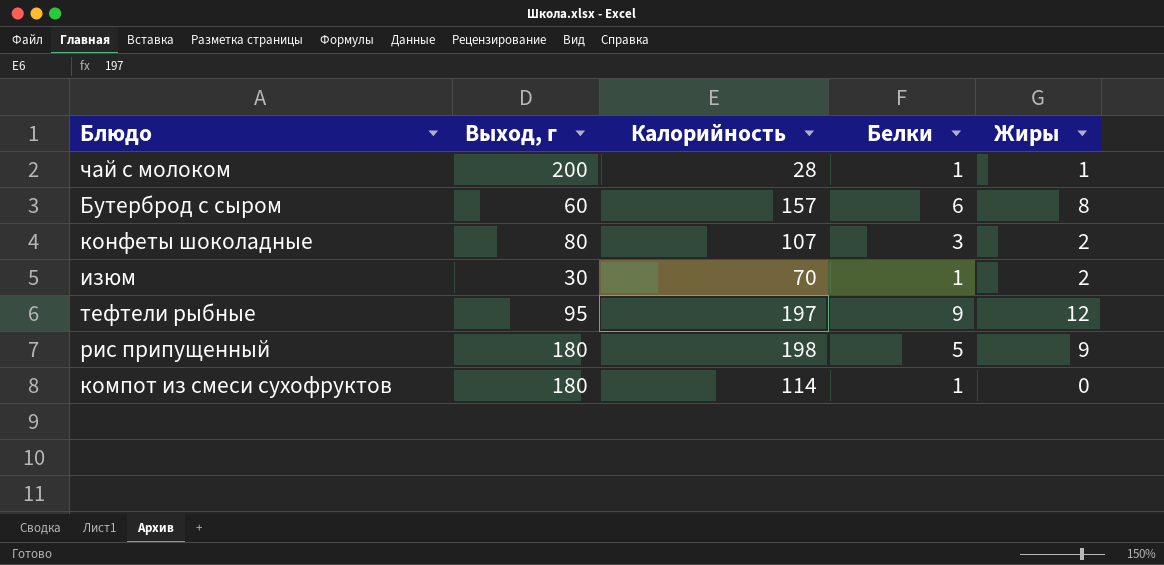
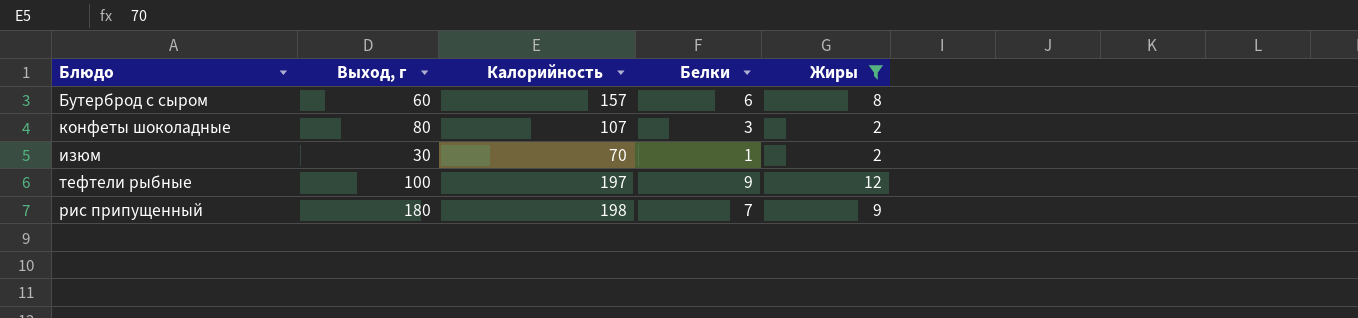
filter: none -> Жиры >= 2
тефтели рыбные | Выход, г: 95 -> 100
рис припущенный | Белки: 5 -> 7

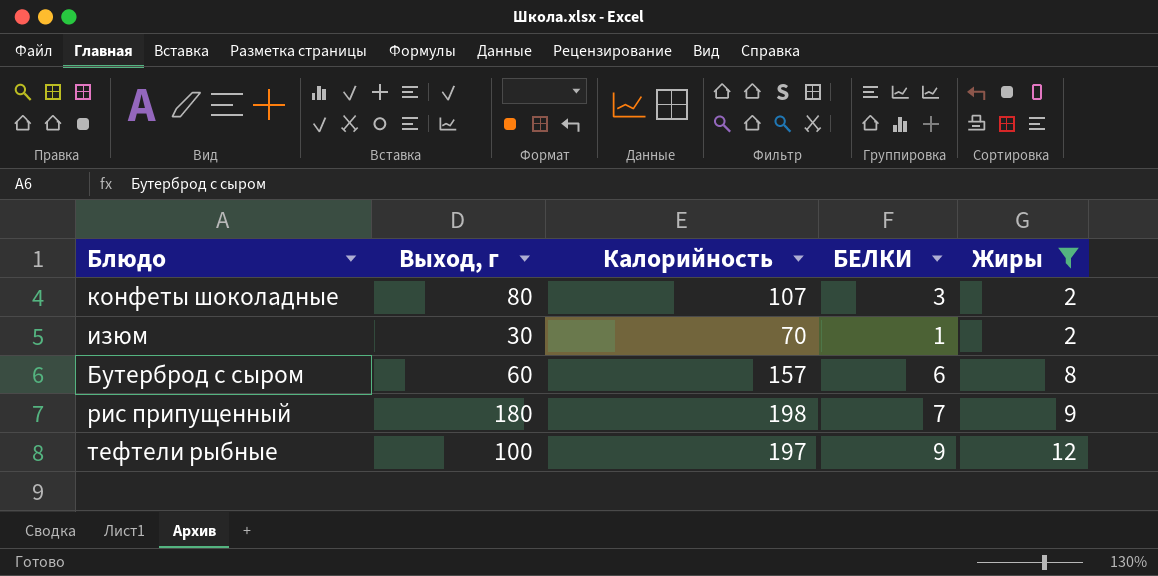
row order: none -> Жиры ascending
column name: Белки -> БЕЛКИ

